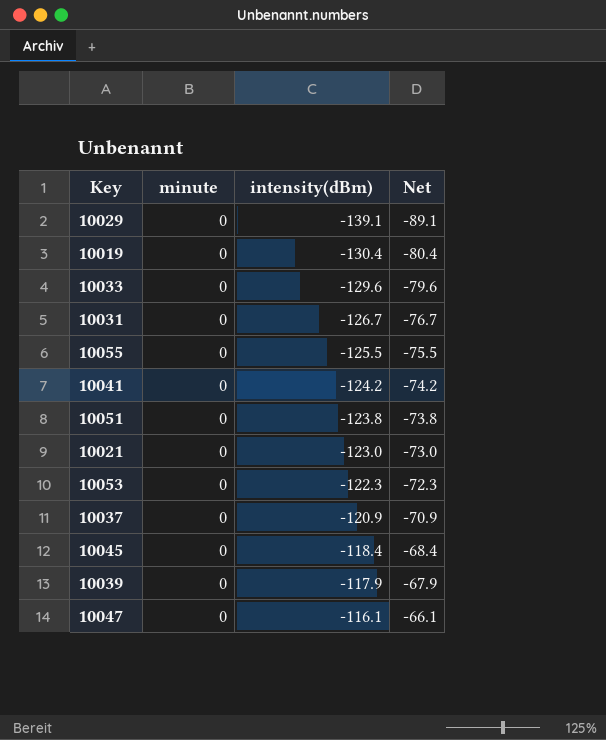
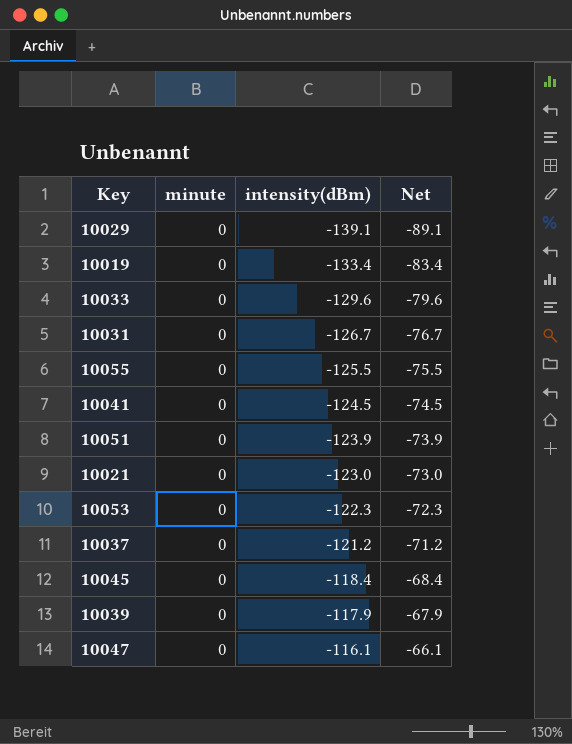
10019 | intensity(dBm): -130.4 -> -133.4
10019 | Net: -80.4 -> -83.4
10041 | intensity(dBm): -124.2 -> -124.5
10041 | Net: -74.2 -> -74.5
10051 | intensity(dBm): -123.8 -> -123.9
10051 | Net: -73.8 -> -73.9
10037 | intensity(dBm): -120.9 -> -121.2
10037 | Net: -70.9 -> -71.2

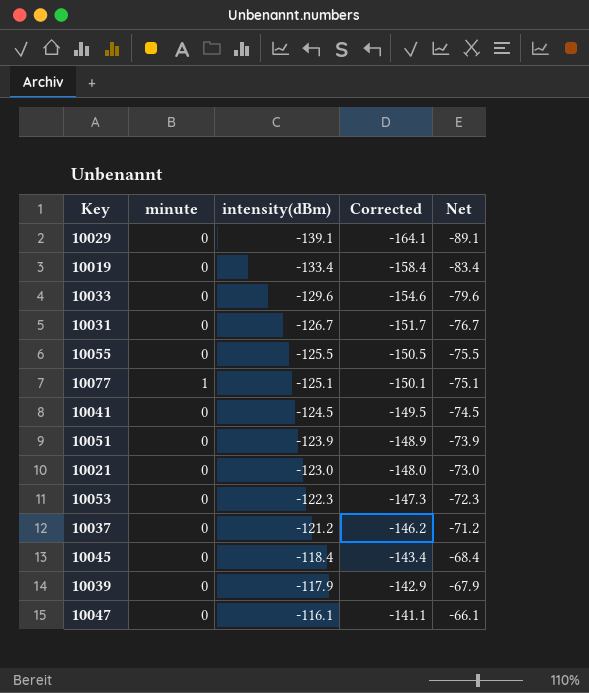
column Corrected | formula: none -> [intensity(dBm)] - 25
row 10077: none -> 1 | -125.1 | -150.1 | -75.1

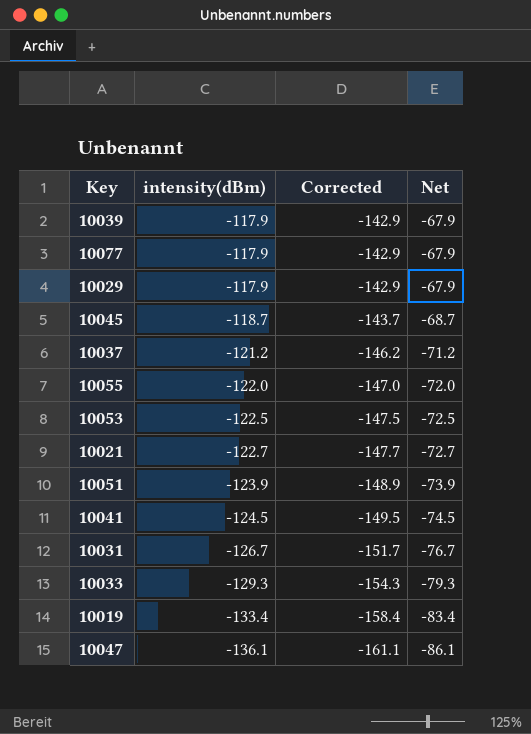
row order: intensity(dBm) ascending -> intensity(dBm) descending
column minute | position: 2 -> none
10077 | intensity(dBm): -125.1 -> -117.9
10077 | Corrected: -150.1 -> -142.9
10077 | Net: -75.1 -> -67.9
10029 | intensity(dBm): -139.1 -> -117.9
10029 | Corrected: -164.1 -> -142.9
10029 | Net: -89.1 -> -67.9
10045 | intensity(dBm): -118.4 -> -118.7
10045 | Corrected: -143.4 -> -143.7
10045 | Net: -68.4 -> -68.7
10055 | intensity(dBm): -125.5 -> -122.0
10055 | Corrected: -150.5 -> -147.0
10055 | Net: -75.5 -> -72.0
10053 | intensity(dBm): -122.3 -> -122.5
10053 | Corrected: -147.3 -> -147.5
10053 | Net: -72.3 -> -72.5
10021 | intensity(dBm): -123.0 -> -122.7
10021 | Corrected: -148.0 -> -147.7
10021 | Net: -73.0 -> -72.7
10033 | intensity(dBm): -129.6 -> -129.3
10033 | Corrected: -154.6 -> -154.3
10033 | Net: -79.6 -> -79.3
10047 | intensity(dBm): -116.1 -> -136.1
10047 | Corrected: -141.1 -> -161.1
10047 | Net: -66.1 -> -86.1

